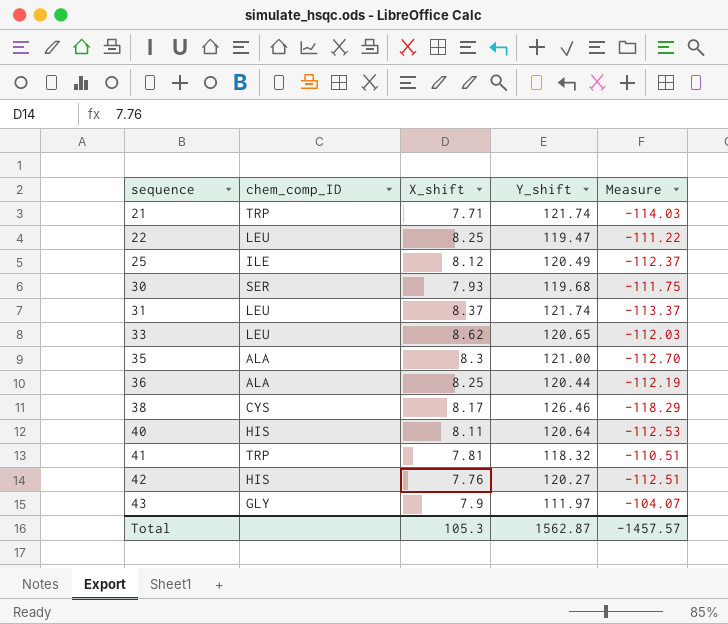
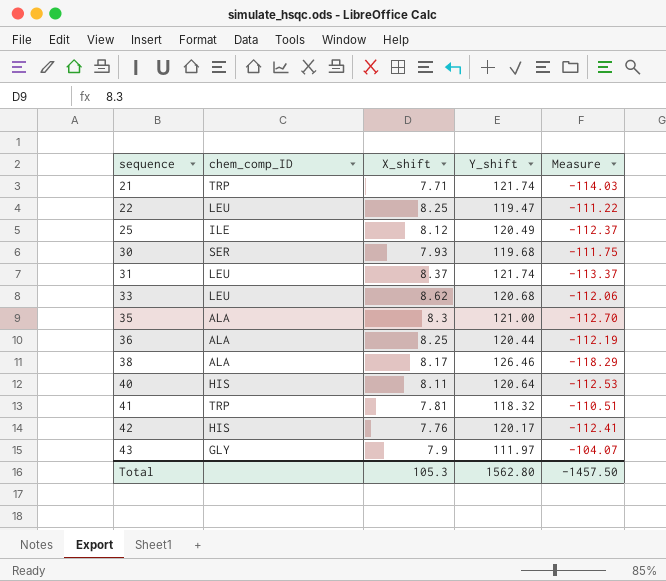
33 | Y_shift: 120.65 -> 120.68
33 | Measure: -112.03 -> -112.06
38 | chem_comp_ID: CYS -> ALA
42 | Y_shift: 120.27 -> 120.17
42 | Measure: -112.51 -> -112.41
Total | Y_shift: 1562.87 -> 1562.80
Total | Measure: -1457.57 -> -1457.50

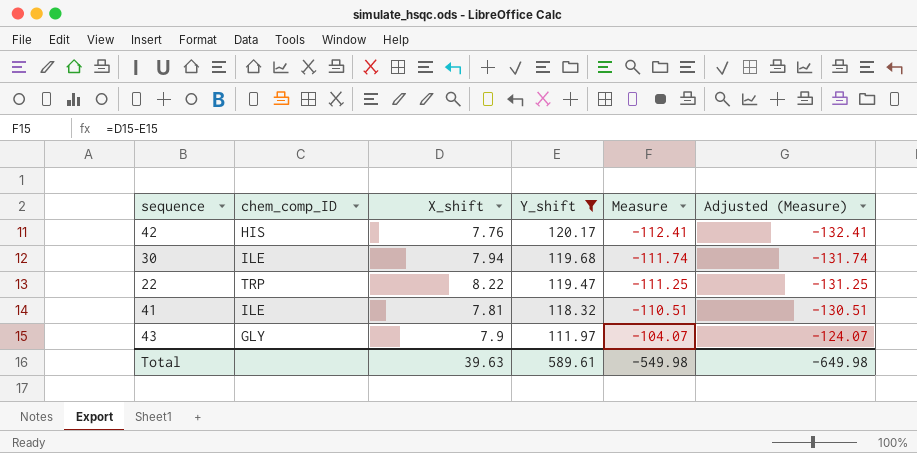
filter: none -> Y_shift <= 120.17
row order: sequence ascending -> Y_shift descending
column Adjusted (Measure) | formula: none -> [Measure] - 20
30 | chem_comp_ID: SER -> ILE
30 | X_shift: 7.93 -> 7.94
30 | Measure: -111.75 -> -111.74
22 | chem_comp_ID: LEU -> TRP
22 | X_shift: 8.25 -> 8.22
22 | Measure: -111.22 -> -111.25
41 | chem_comp_ID: TRP -> ILE
Total | X_shift: 105.3 -> 39.63
Total | Y_shift: 1562.80 -> 589.61
Total | Measure: -1457.50 -> -549.98

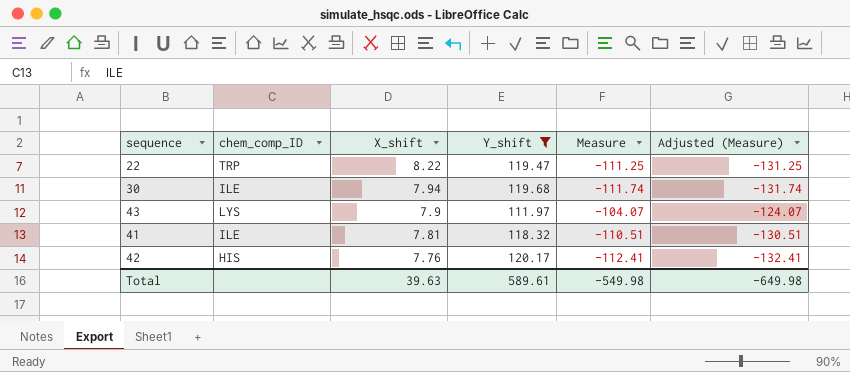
row order: Y_shift descending -> X_shift descending
43 | chem_comp_ID: GLY -> LYS

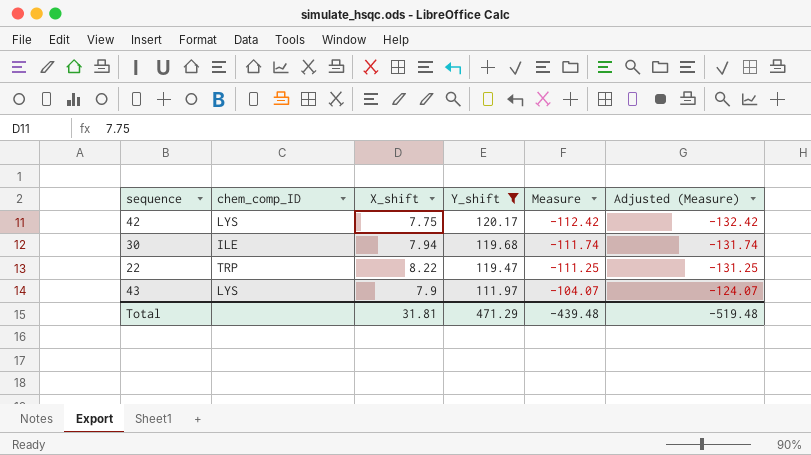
row order: X_shift descending -> Y_shift descending
row 41: ILE | 7.81 | 118.32 | -110.51 | -130.51 -> none
42 | chem_comp_ID: HIS -> LYS
42 | X_shift: 7.76 -> 7.75
42 | Measure: -112.41 -> -112.42
42 | Adjusted (Measure): -132.41 -> -132.42
Total | X_shift: 39.63 -> 31.81
Total | Y_shift: 589.61 -> 471.29
Total | Measure: -549.98 -> -439.48
Total | Adjusted (Measure): -649.98 -> -519.48

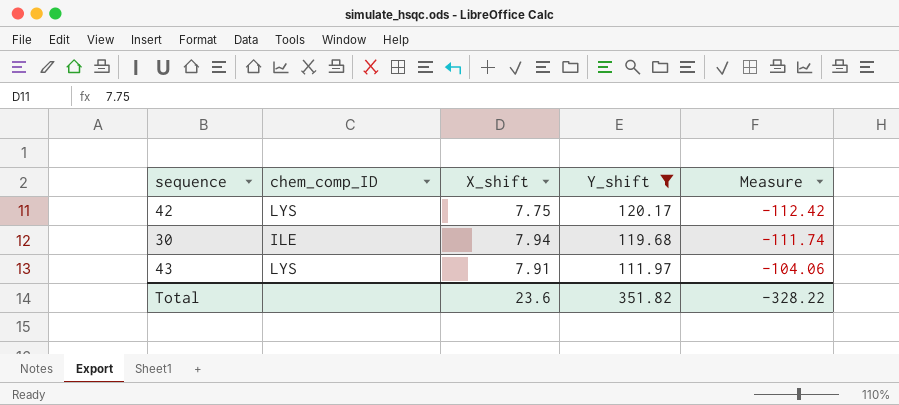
column Adjusted (Measure) | formula: [Measure] - 20 -> none
row 22: TRP | 8.22 | 119.47 | -111.25 | -131.25 -> none
43 | X_shift: 7.9 -> 7.91
43 | Measure: -104.07 -> -104.06
Total | X_shift: 31.81 -> 23.6
Total | Y_shift: 471.29 -> 351.82
Total | Measure: -439.48 -> -328.22

